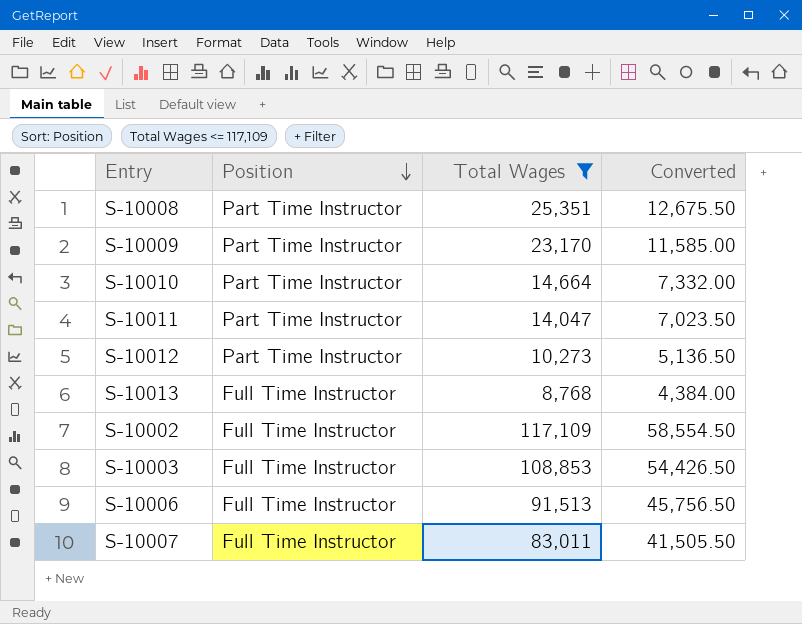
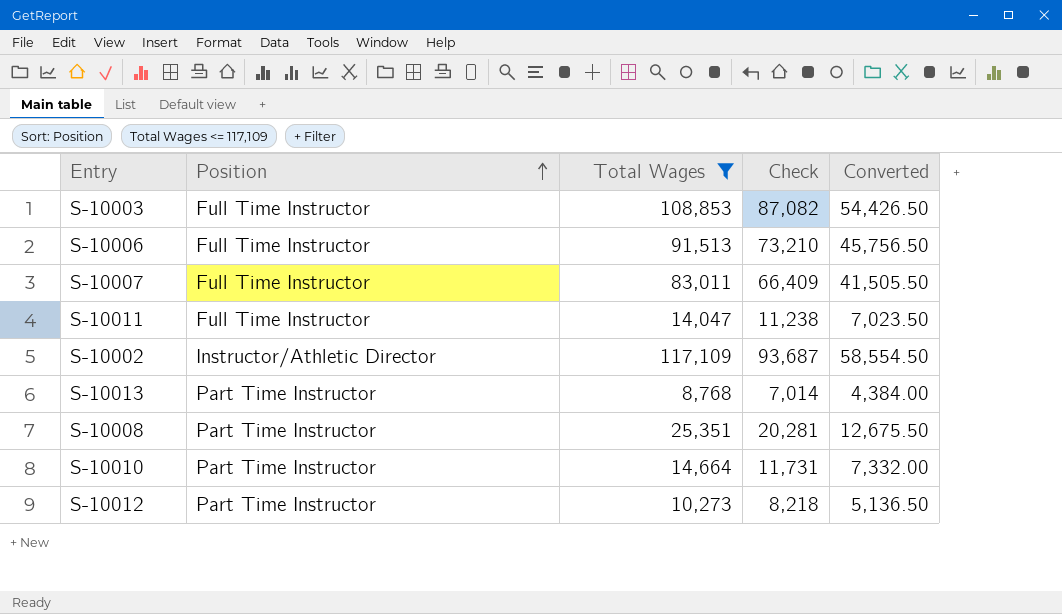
row order: Position descending -> Position ascending
column Check | formula: none -> [Total Wages] * 0.8
row S-10009: Part Time Instructor | 23,170 | 11,585.00 -> none
S-10011 | Position: Part Time Instructor -> Full Time Instructor
S-10002 | Position: Full Time Instructor -> Instructor/Athletic Director
S-10013 | Position: Full Time Instructor -> Part Time Instructor

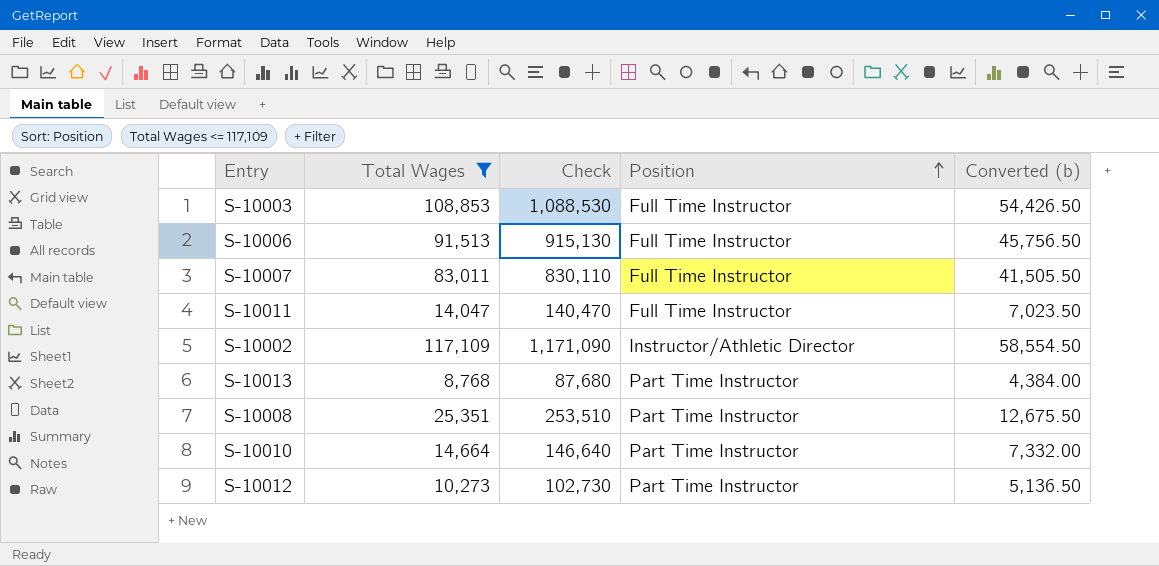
column Check | formula: [Total Wages] * 0.8 -> [Total Wages] * 10
column Position | position: 2 -> 4
column name: Converted -> Converted (b)

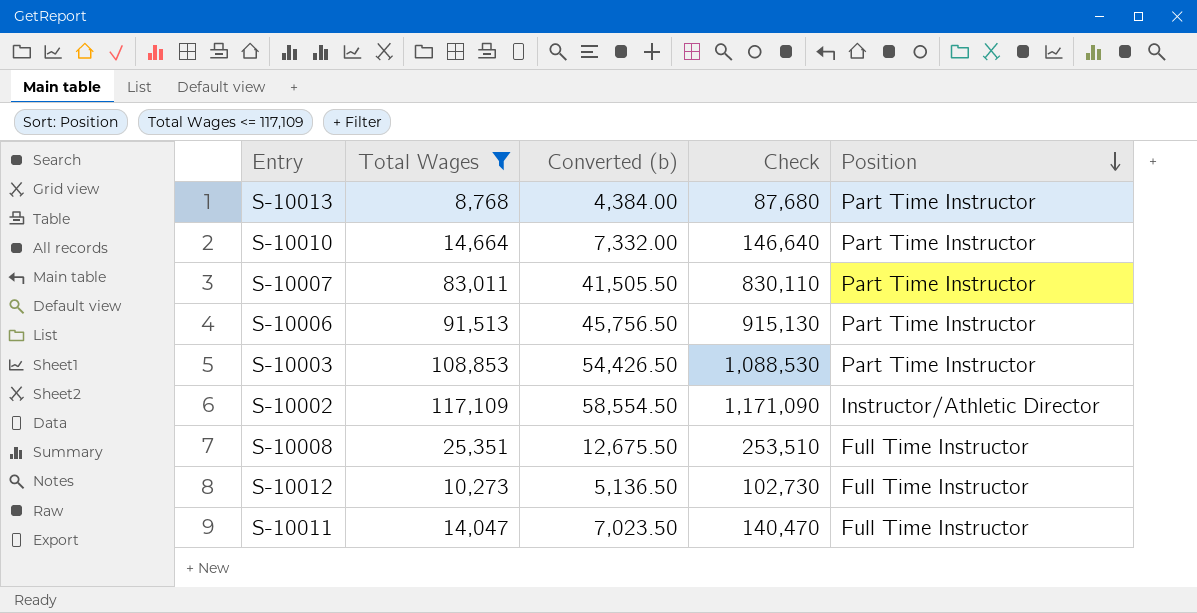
row order: Position ascending -> Position descending
column Converted (b) | position: 5 -> 3
S-10007 | Position: Full Time Instructor -> Part Time Instructor
S-10006 | Position: Full Time Instructor -> Part Time Instructor
S-10003 | Position: Full Time Instructor -> Part Time Instructor
S-10008 | Position: Part Time Instructor -> Full Time Instructor
S-10012 | Position: Part Time Instructor -> Full Time Instructor

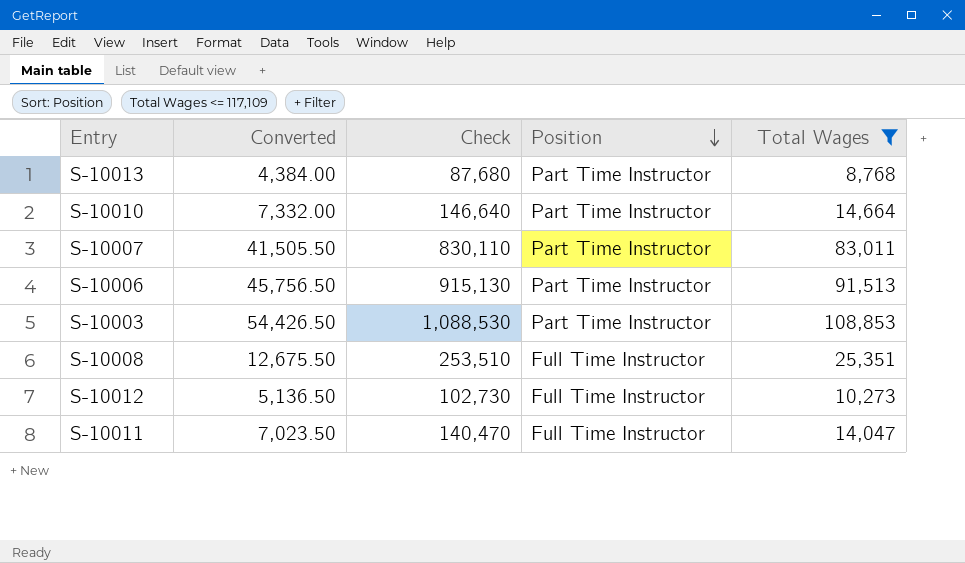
column name: Converted (b) -> Converted
column Total Wages | position: 2 -> 5
row S-10002: 117,109 | 58,554.50 | 1,171,090 | Instructor/Athletic Director -> none

